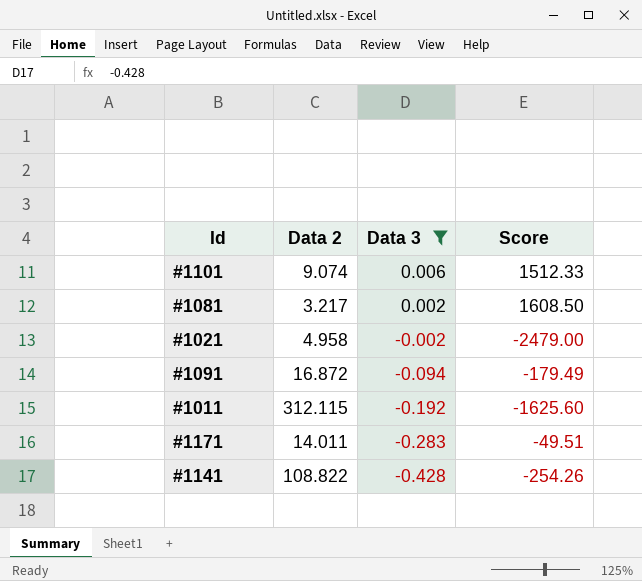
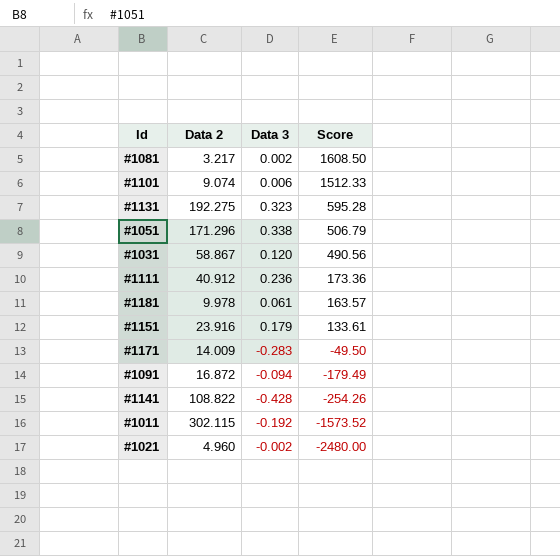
filter: Data 3 <= 0.006 -> none
row order: Data 3 descending -> Score descending
#1171 | Data 2: 14.011 -> 14.009
#1171 | Score: -49.51 -> -49.50
#1011 | Data 2: 312.115 -> 302.115
#1011 | Score: -1625.60 -> -1573.52
#1021 | Data 2: 4.958 -> 4.960
#1021 | Score: -2479.00 -> -2480.00

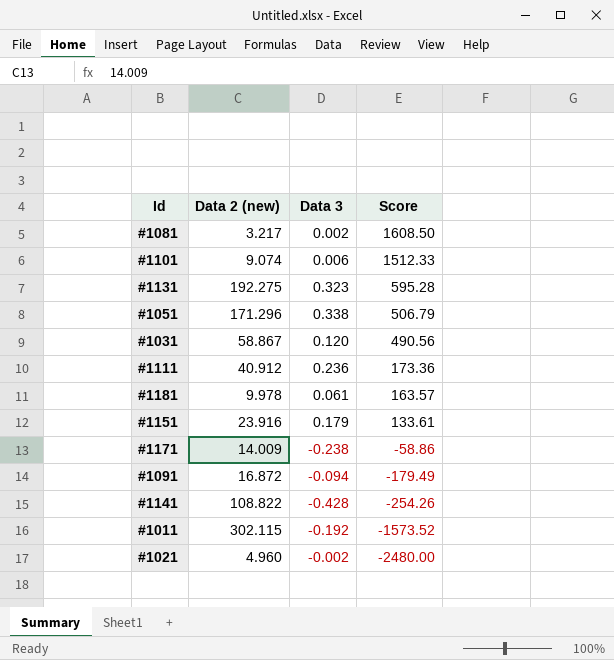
column name: Data 2 -> Data 2 (new)
#1171 | Data 3: -0.283 -> -0.238
#1171 | Score: -49.50 -> -58.86

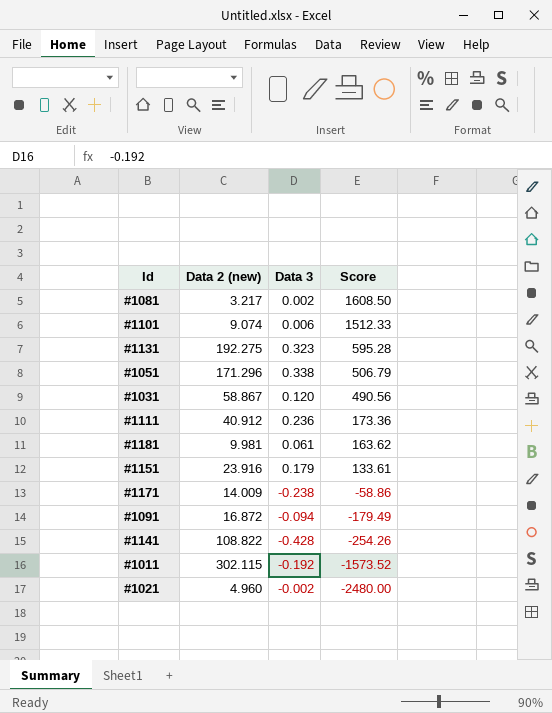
#1181 | Data 2 (new): 9.978 -> 9.981
#1181 | Score: 163.57 -> 163.62

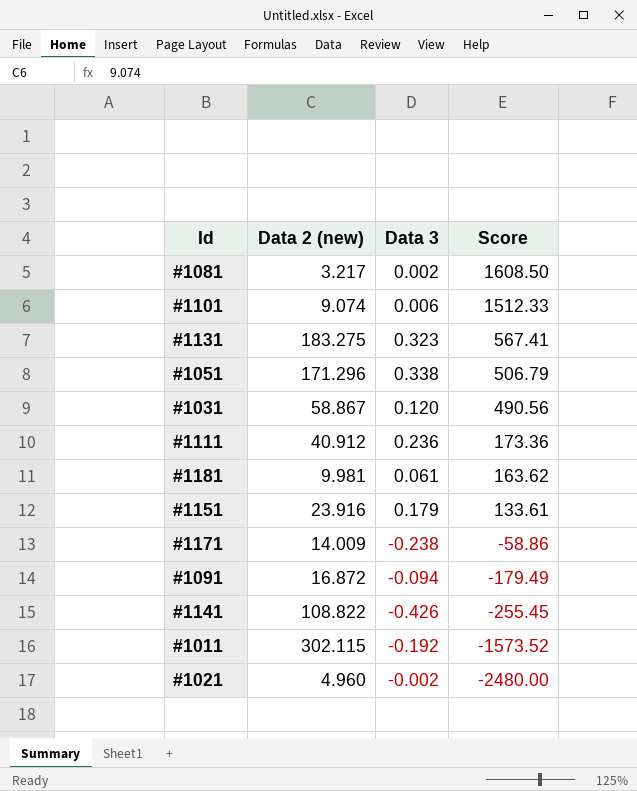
#1131 | Data 2 (new): 192.275 -> 183.275
#1131 | Score: 595.28 -> 567.41
#1141 | Data 3: -0.428 -> -0.426
#1141 | Score: -254.26 -> -255.45

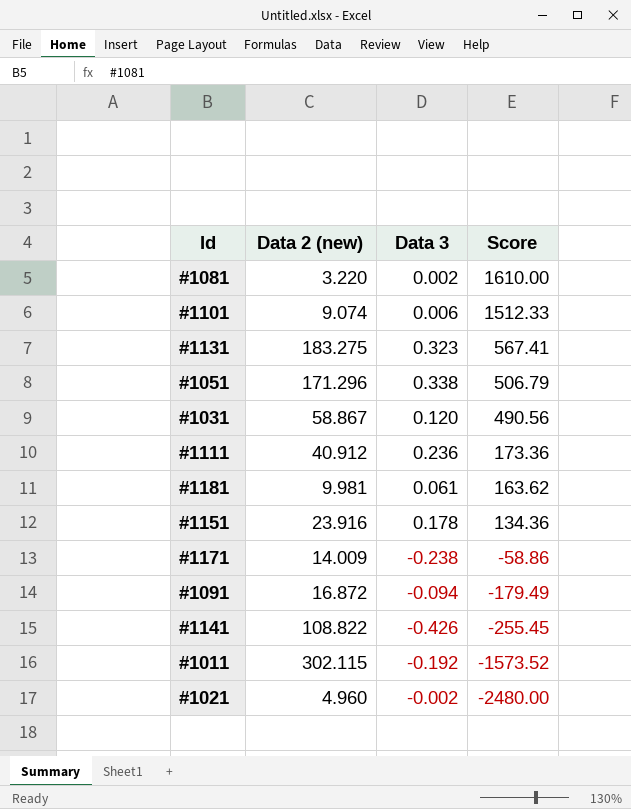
#1081 | Data 2 (new): 3.217 -> 3.220
#1081 | Score: 1608.50 -> 1610.00
#1151 | Data 3: 0.179 -> 0.178
#1151 | Score: 133.61 -> 134.36

